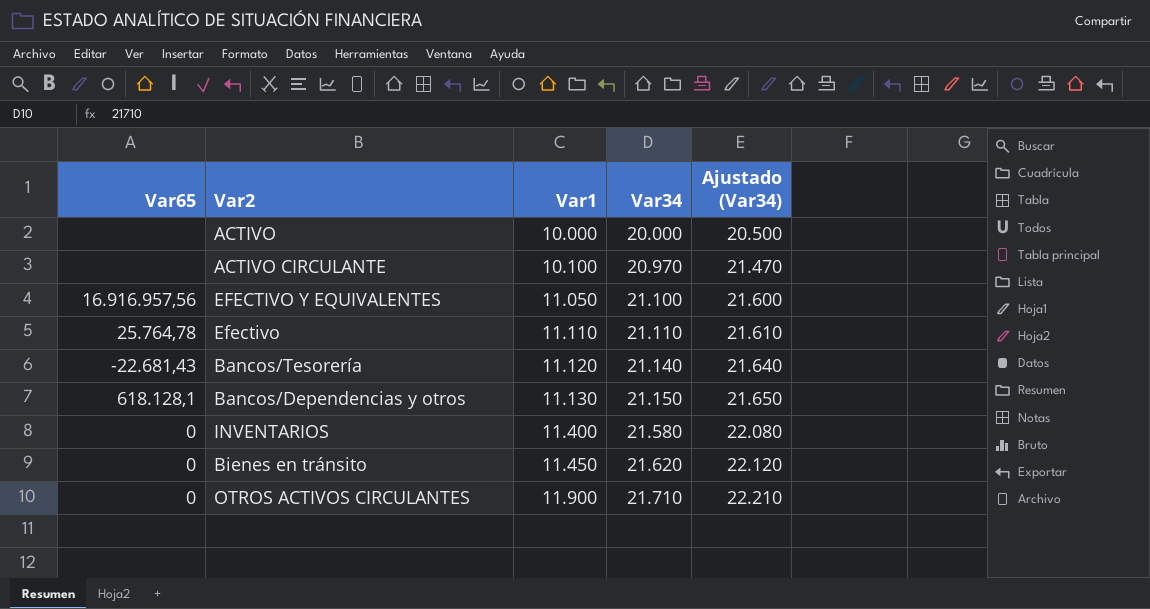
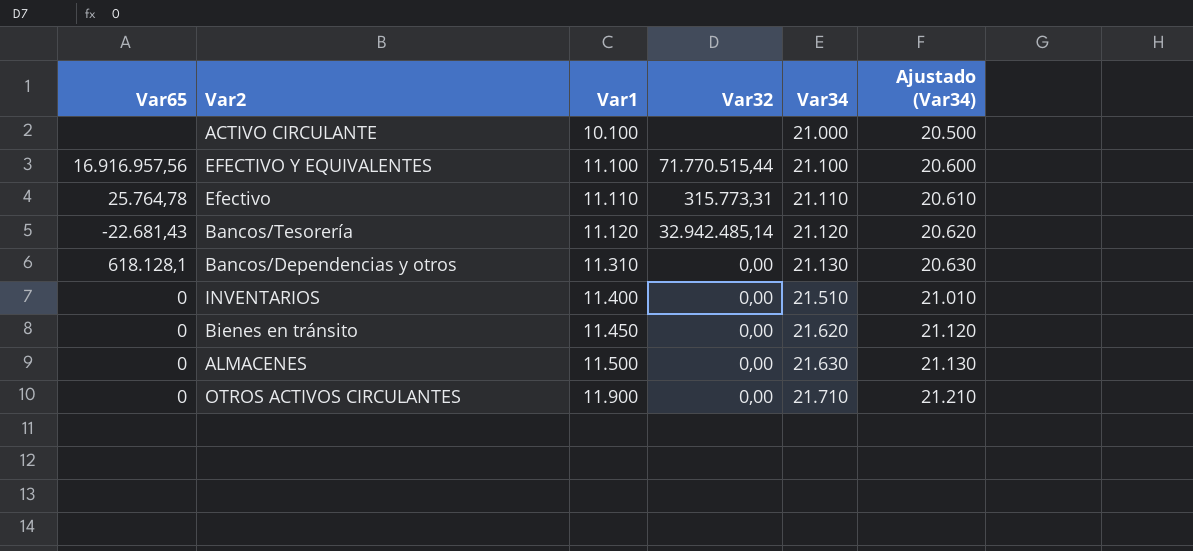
column Var32 | position: none -> 4
column Ajustado (Var34) | formula: [Var34] + 500 -> [Var34] - 500
row ACTIVO: none | 10.000 | 20.000 | 20.500 -> none
ACTIVO CIRCULANTE | Var34: 20.970 -> 21.000
EFECTIVO Y EQUIVALENTES | Var1: 11.050 -> 11.100
Bancos/Tesorería | Var34: 21.140 -> 21.120
Bancos/Dependencias y otros | Var1: 11.130 -> 11.310
Bancos/Dependencias y otros | Var34: 21.150 -> 21.130
INVENTARIOS | Var34: 21.580 -> 21.510
row ALMACENES: none -> 0 | 11.500 | 0,00 | 21.630 | 21.130

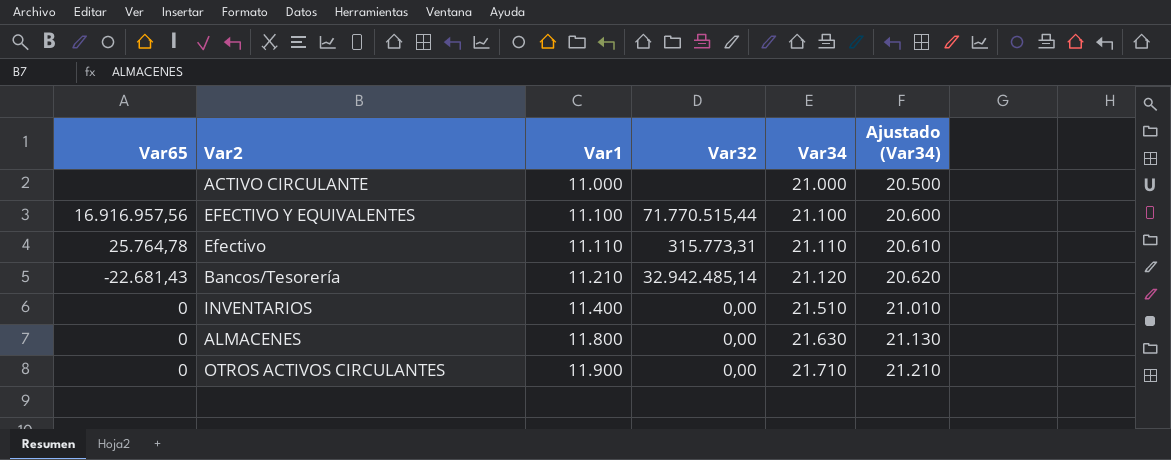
row Bancos/Dependencias y otros: 618.128,1 | 11.310 | 0,00 | 21.130 | 20.630 -> none
row Bienes en tránsito: 0 | 11.450 | 0,00 | 21.620 | 21.120 -> none
ACTIVO CIRCULANTE | Var1: 10.100 -> 11.000
Bancos/Tesorería | Var1: 11.120 -> 11.210
ALMACENES | Var1: 11.500 -> 11.800

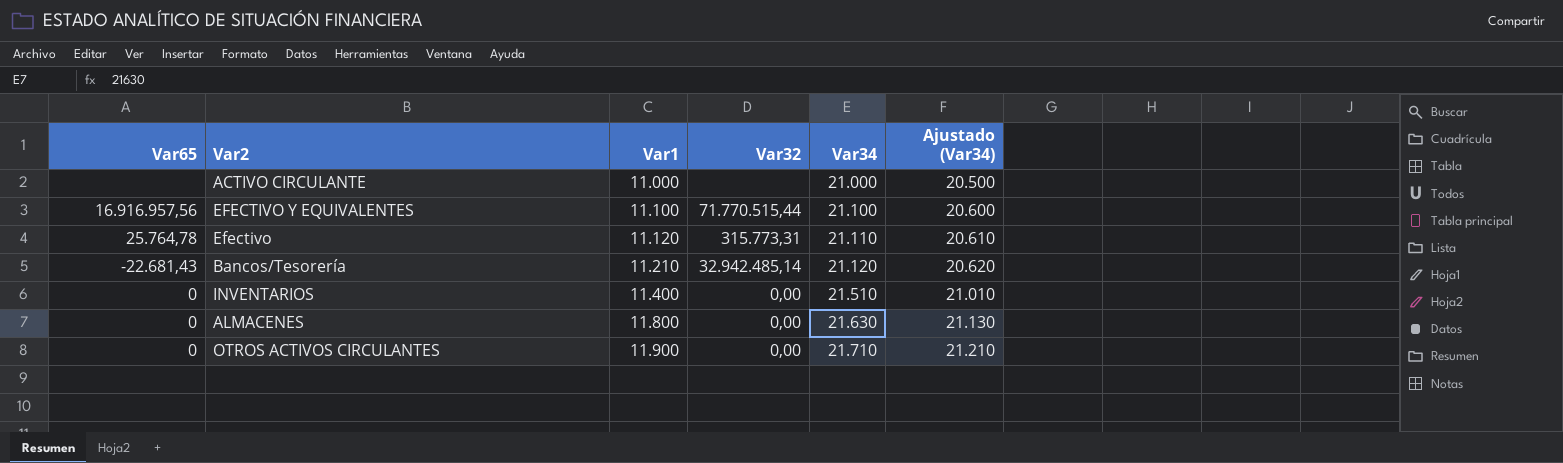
Efectivo | Var1: 11.110 -> 11.120

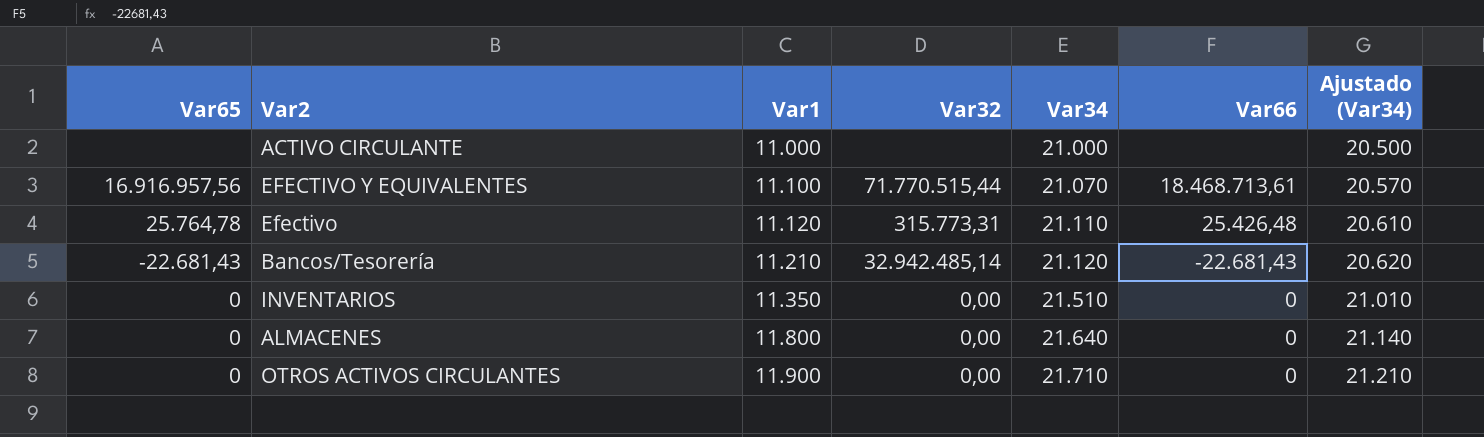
column Var66 | position: none -> 6
EFECTIVO Y EQUIVALENTES | Var34: 21.100 -> 21.070
EFECTIVO Y EQUIVALENTES | Ajustado (Var34): 20.600 -> 20.570
INVENTARIOS | Var1: 11.400 -> 11.350
ALMACENES | Var34: 21.630 -> 21.640
ALMACENES | Ajustado (Var34): 21.130 -> 21.140

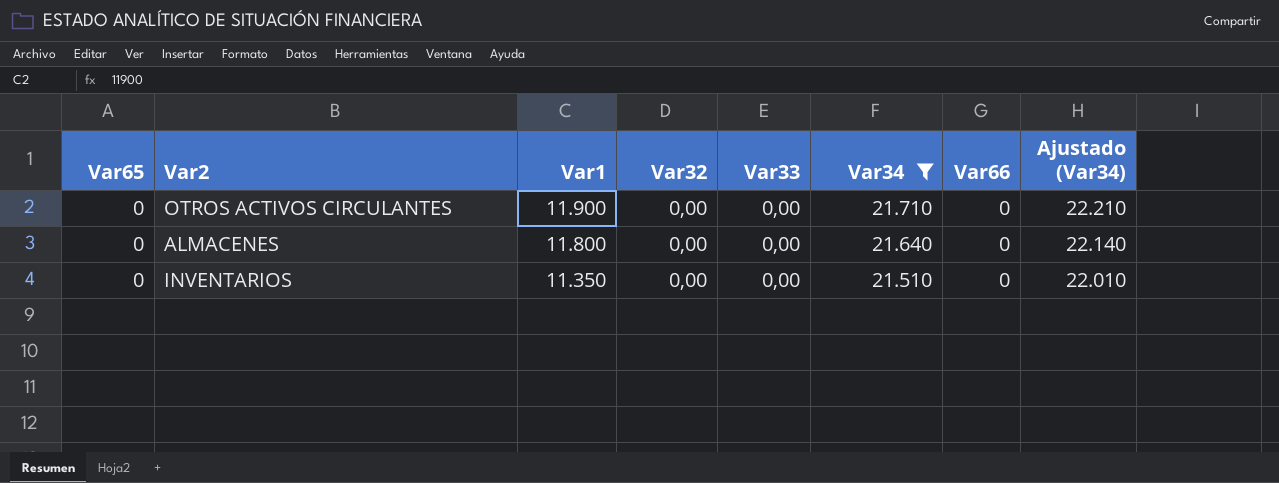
filter: none -> Var34 >= 21.510
row order: Var1 ascending -> Var1 descending
column Var33 | position: none -> 5
column Ajustado (Var34) | formula: [Var34] - 500 -> [Var34] + 500

